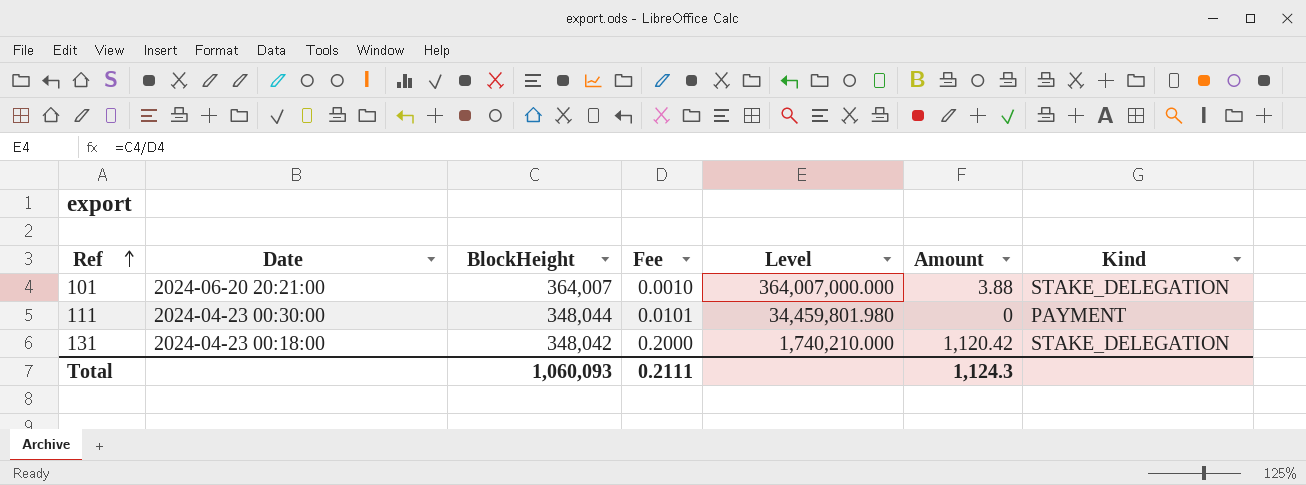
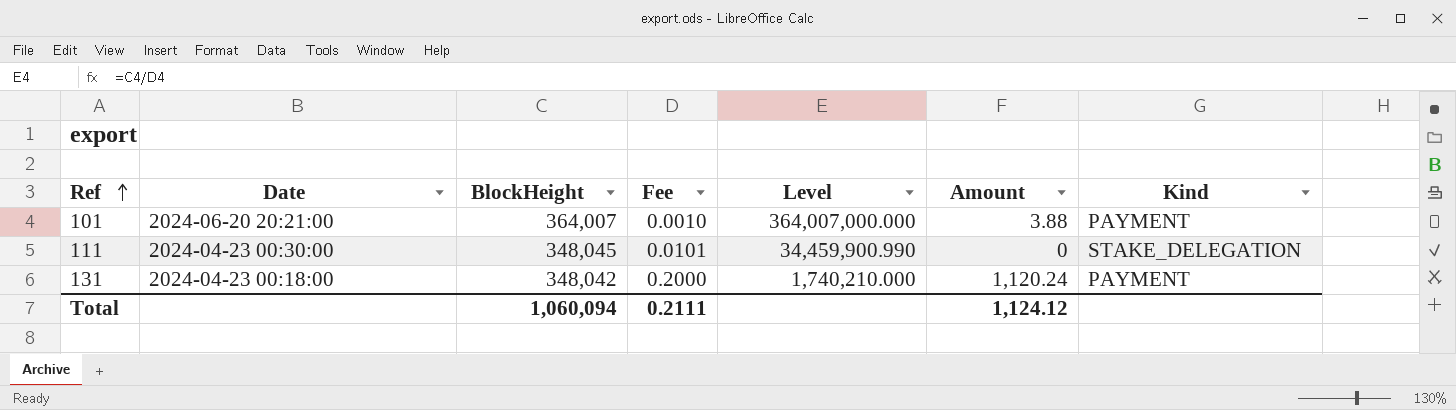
101 | Kind: STAKE_DELEGATION -> PAYMENT
111 | BlockHeight: 348,044 -> 348,045
111 | Level: 34,459,801.980 -> 34,459,900.990
111 | Kind: PAYMENT -> STAKE_DELEGATION
131 | Amount: 1,120.42 -> 1,120.24
131 | Kind: STAKE_DELEGATION -> PAYMENT
Total | BlockHeight: 1,060,093 -> 1,060,094
Total | Amount: 1,124.3 -> 1,124.12

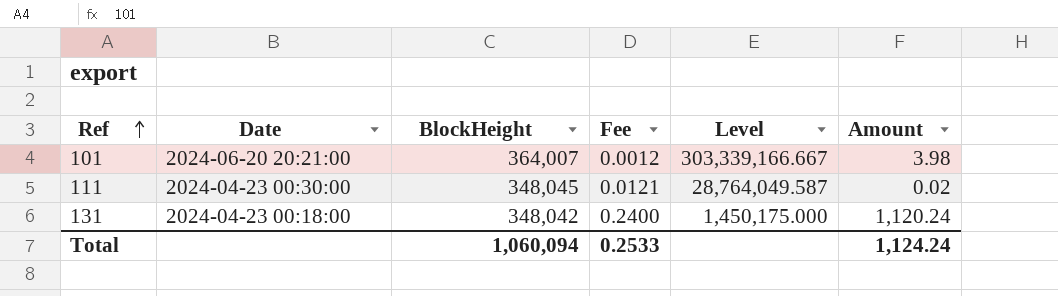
column Kind | position: 7 -> none
101 | Fee: 0.0010 -> 0.0012
101 | Level: 364,007,000.000 -> 303,339,166.667
101 | Amount: 3.88 -> 3.98
111 | Fee: 0.0101 -> 0.0121
111 | Level: 34,459,900.990 -> 28,764,049.587
111 | Amount: 0 -> 0.02
131 | Fee: 0.2000 -> 0.2400
131 | Level: 1,740,210.000 -> 1,450,175.000
Total | Fee: 0.2111 -> 0.2533
Total | Amount: 1,124.12 -> 1,124.24

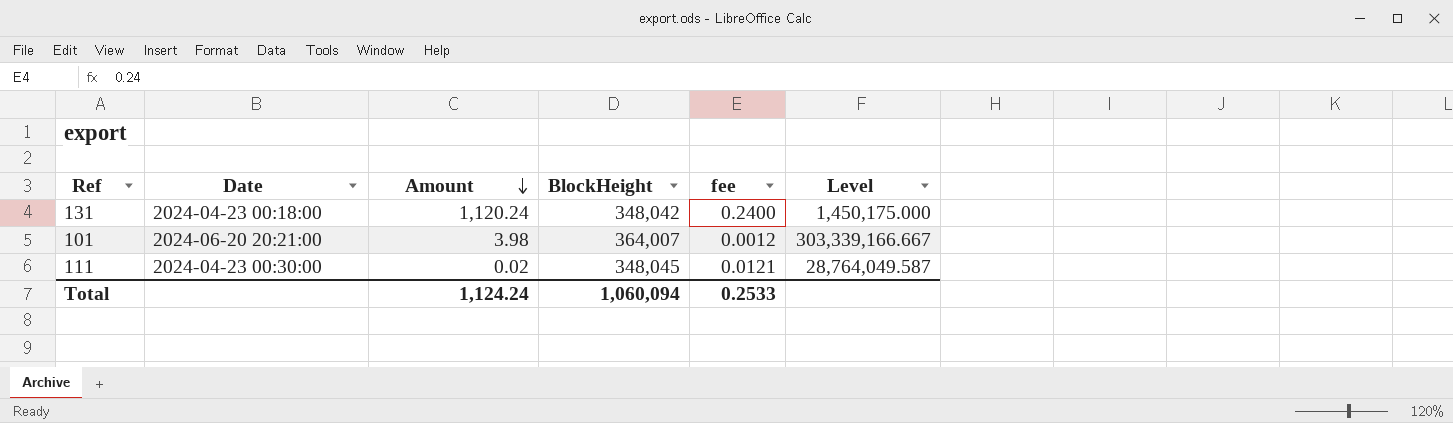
row order: Ref ascending -> Amount descending
column Amount | position: 6 -> 3
column name: Fee -> fee

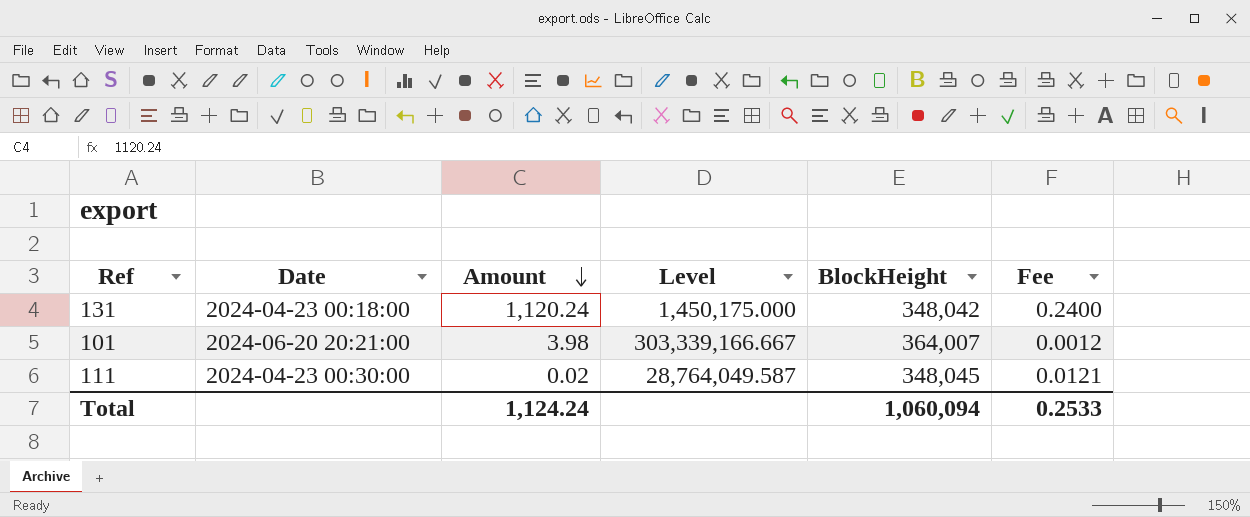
column Level | position: 6 -> 4
column name: fee -> Fee

